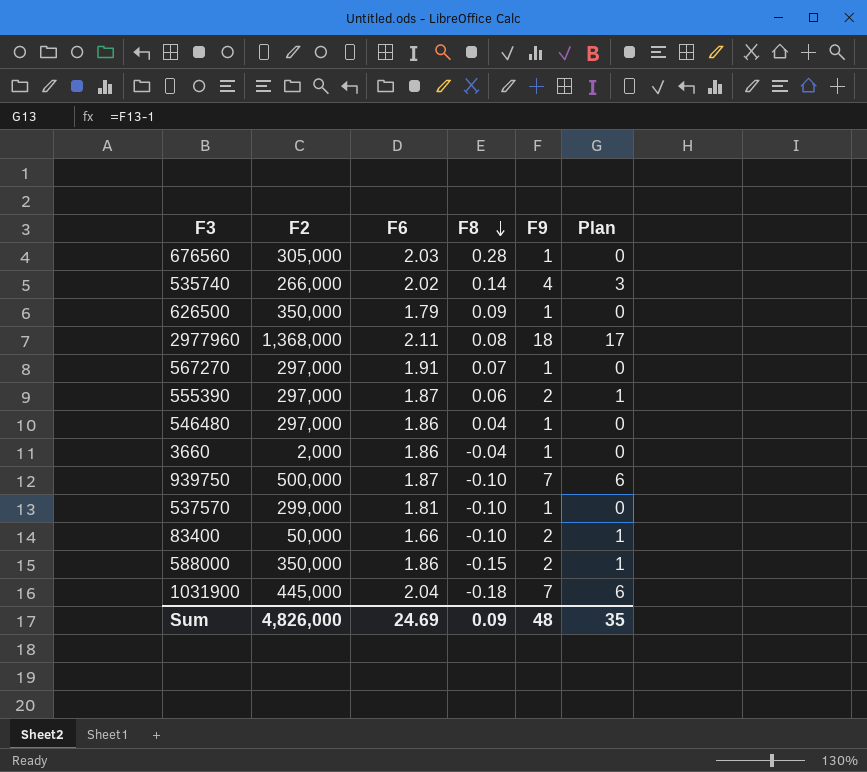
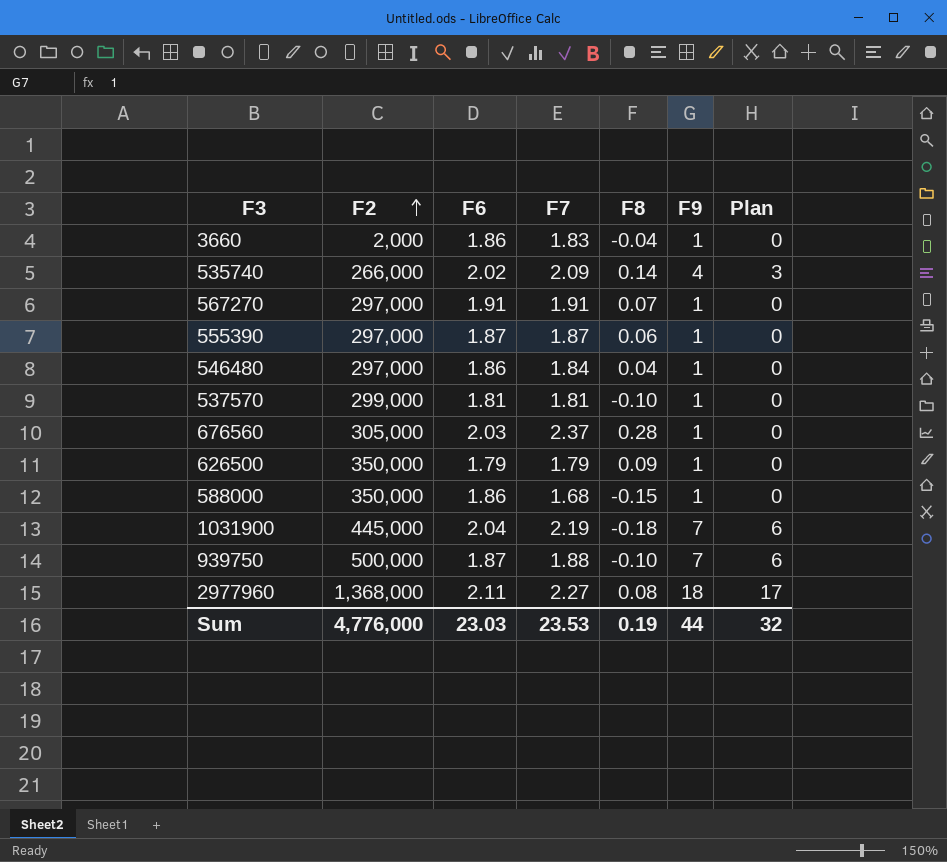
row order: F8 descending -> F2 ascending
column F7 | position: none -> 4
row 83400: 50,000 | 1.66 | -0.10 | 2 | 1 -> none
555390 | F9: 2 -> 1
555390 | Plan: 1 -> 0
588000 | F9: 2 -> 1
588000 | Plan: 1 -> 0
Sum | F2: 4,826,000 -> 4,776,000
Sum | F6: 24.69 -> 23.03
Sum | F8: 0.09 -> 0.19
Sum | F9: 48 -> 44
Sum | Plan: 35 -> 32

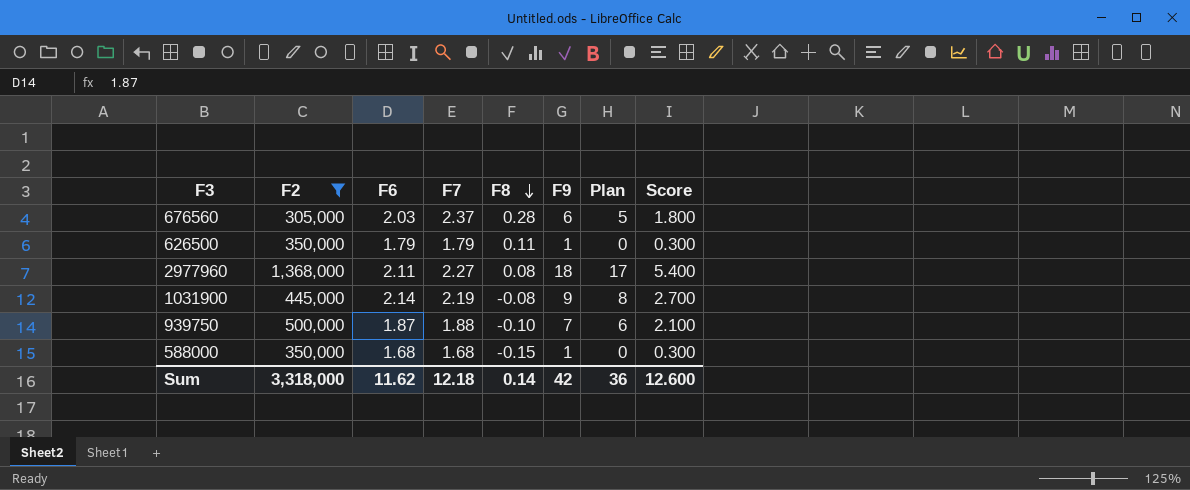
filter: none -> F2 >= 305,000
row order: F2 ascending -> F8 descending
column Score | formula: none -> [F9] * 0.3
676560 | F9: 1 -> 6
676560 | Plan: 0 -> 5
626500 | F8: 0.09 -> 0.11
1031900 | F6: 2.04 -> 2.14
1031900 | F8: -0.18 -> -0.08
1031900 | F9: 7 -> 9
1031900 | Plan: 6 -> 8
588000 | F6: 1.86 -> 1.68
Sum | F2: 4,776,000 -> 3,318,000
Sum | F6: 23.03 -> 11.62
Sum | F7: 23.53 -> 12.18
Sum | F8: 0.19 -> 0.14
Sum | F9: 44 -> 42
Sum | Plan: 32 -> 36

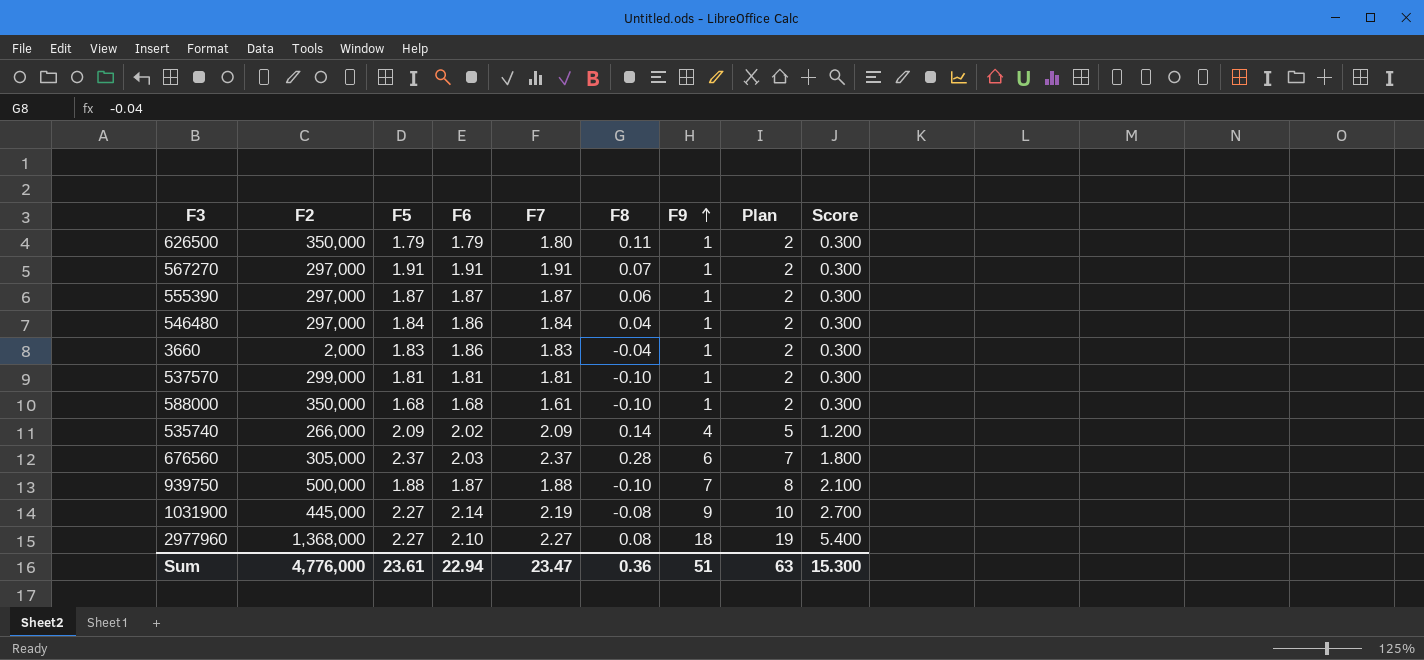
filter: F2 >= 305,000 -> none
row order: F8 descending -> F9 ascending
column F5 | position: none -> 3
column Plan | formula: [F9] - 1 -> [F9] + 1
626500 | F7: 1.79 -> 1.80
588000 | F7: 1.68 -> 1.61
588000 | F8: -0.15 -> -0.10
2977960 | F6: 2.11 -> 2.10
Sum | F2: 3,318,000 -> 4,776,000
Sum | F6: 11.62 -> 22.94
Sum | F7: 12.18 -> 23.47
Sum | F8: 0.14 -> 0.36
Sum | F9: 42 -> 51
Sum | Plan: 36 -> 63
Sum | Score: 12.600 -> 15.300

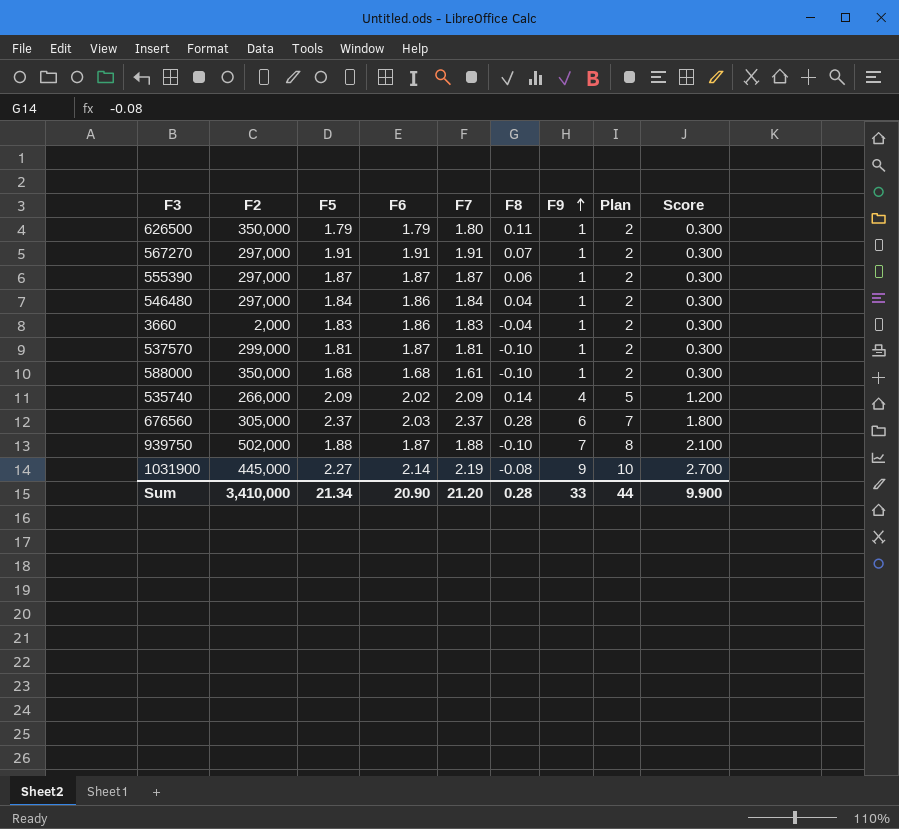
row 2977960: 1,368,000 | 2.27 | 2.10 | 2.27 | 0.08 | 18 | 19 | 5.400 -> none
537570 | F6: 1.81 -> 1.87
939750 | F2: 500,000 -> 502,000
Sum | F2: 4,776,000 -> 3,410,000
Sum | F5: 23.61 -> 21.34
Sum | F6: 22.94 -> 20.90
Sum | F7: 23.47 -> 21.20
Sum | F8: 0.36 -> 0.28
Sum | F9: 51 -> 33
Sum | Plan: 63 -> 44
Sum | Score: 15.300 -> 9.900

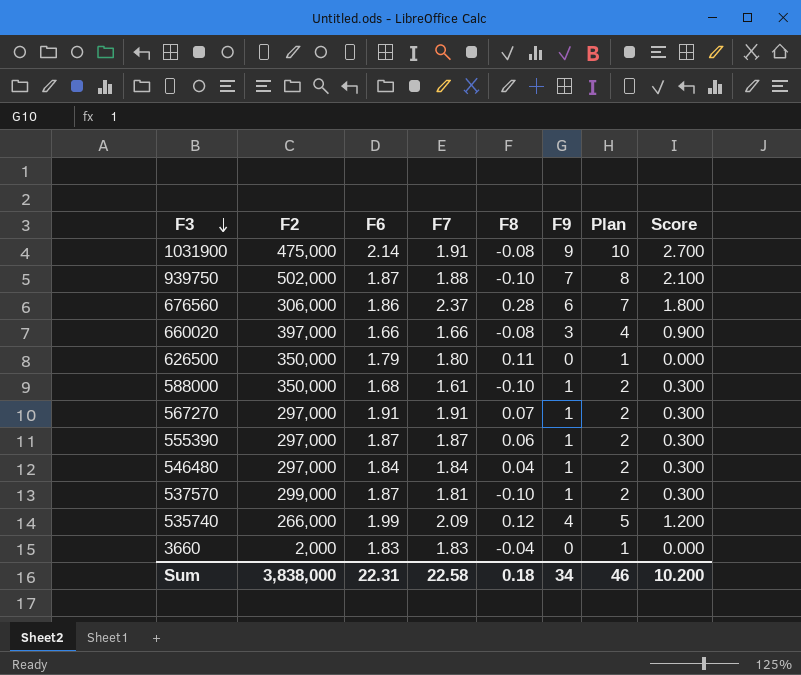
row order: F9 ascending -> F3 descending
column F5 | position: 3 -> none
1031900 | F2: 445,000 -> 475,000
1031900 | F7: 2.19 -> 1.91
676560 | F2: 305,000 -> 306,000
676560 | F6: 2.03 -> 1.86
row 660020: none -> 397,000 | 1.66 | 1.66 | -0.08 | 3 | 4 | 0.900
626500 | F9: 1 -> 0
626500 | Plan: 2 -> 1
626500 | Score: 0.300 -> 0.000
546480 | F6: 1.86 -> 1.84
535740 | F6: 2.02 -> 1.99
535740 | F8: 0.14 -> 0.12
3660 | F6: 1.86 -> 1.83
3660 | F9: 1 -> 0
3660 | Plan: 2 -> 1
3660 | Score: 0.300 -> 0.000
Sum | F2: 3,410,000 -> 3,838,000
Sum | F6: 20.90 -> 22.31
Sum | F7: 21.20 -> 22.58
Sum | F8: 0.28 -> 0.18
Sum | F9: 33 -> 34
Sum | Plan: 44 -> 46
Sum | Score: 9.900 -> 10.200

